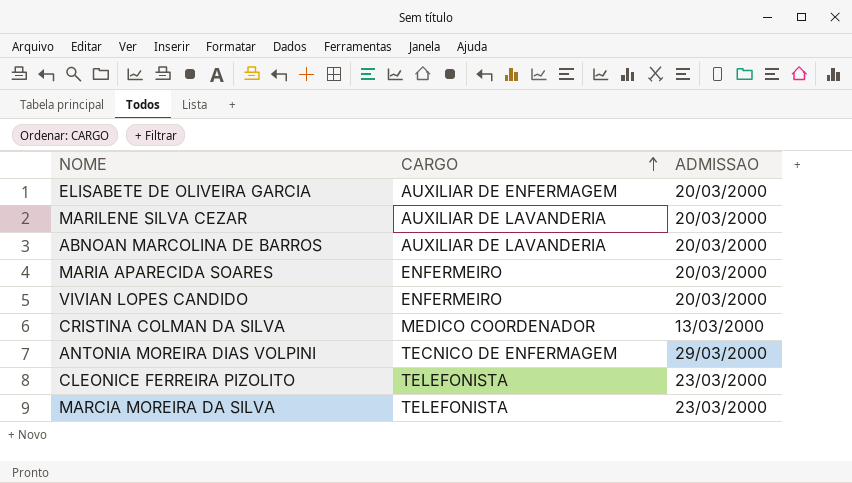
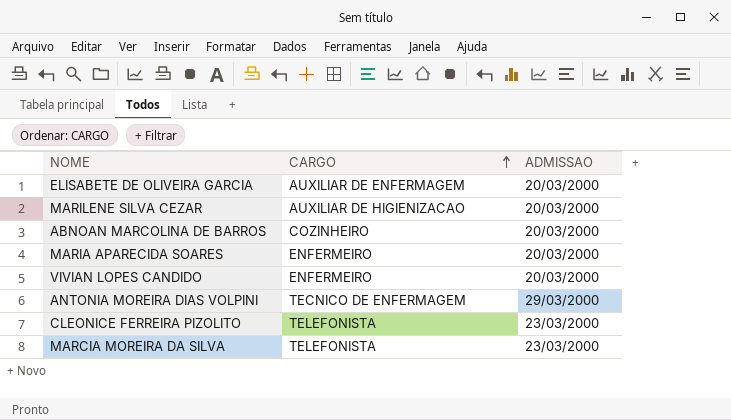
row CRISTINA COLMAN DA SILVA: MEDICO COORDENADOR | 13/03/2000 -> none
MARILENE SILVA CEZAR | CARGO: AUXILIAR DE LAVANDERIA -> AUXILIAR DE HIGIENIZACAO
ABNOAN MARCOLINA DE BARROS | CARGO: AUXILIAR DE LAVANDERIA -> COZINHEIRO

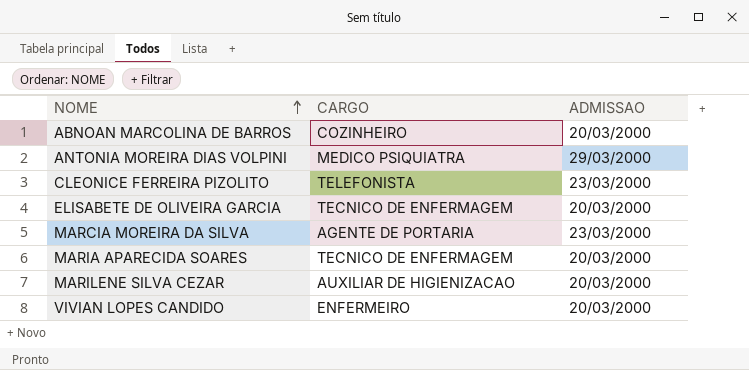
row order: CARGO ascending -> NOME ascending
ANTONIA MOREIRA DIAS VOLPINI | CARGO: TECNICO DE ENFERMAGEM -> MEDICO PSIQUIATRA
ELISABETE DE OLIVEIRA GARCIA | CARGO: AUXILIAR DE ENFERMAGEM -> TECNICO DE ENFERMAGEM
MARCIA MOREIRA DA SILVA | CARGO: TELEFONISTA -> AGENTE DE PORTARIA
MARIA APARECIDA SOARES | CARGO: ENFERMEIRO -> TECNICO DE ENFERMAGEM

